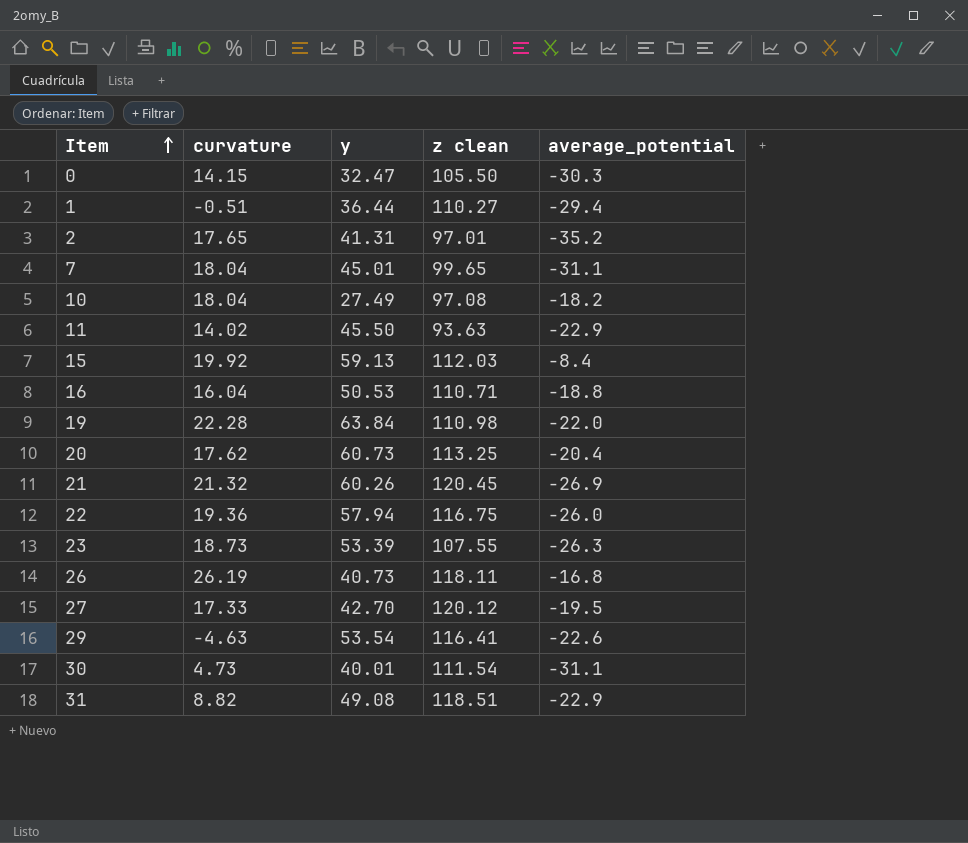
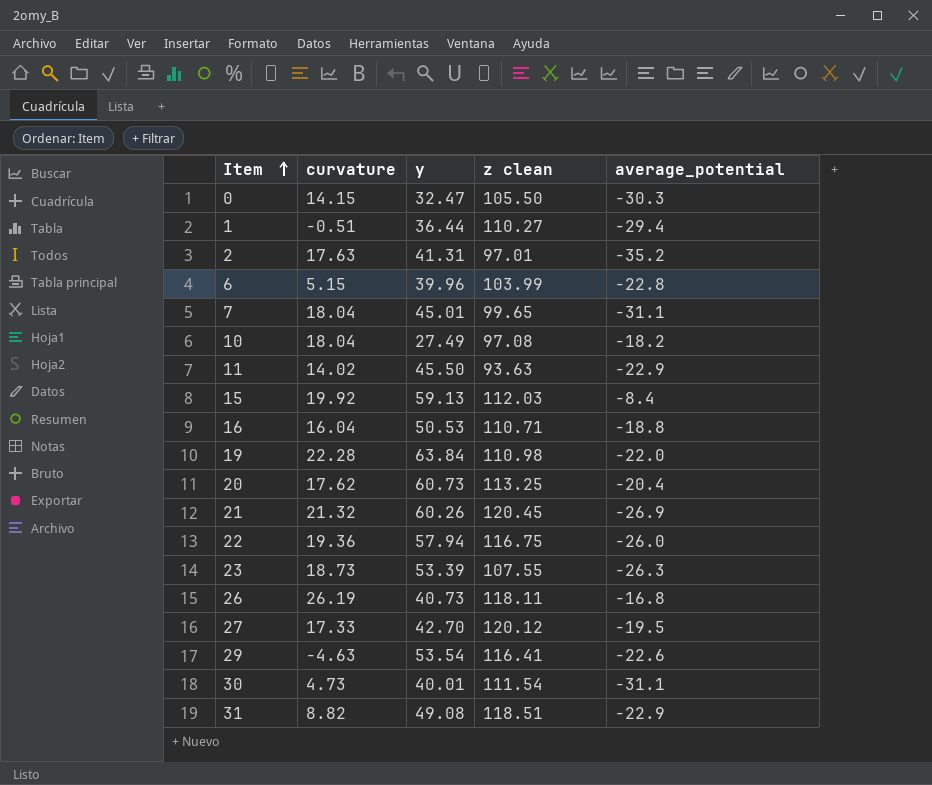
2 | curvature: 17.65 -> 17.63
row 6: none -> 5.15 | 39.96 | 103.99 | -22.8

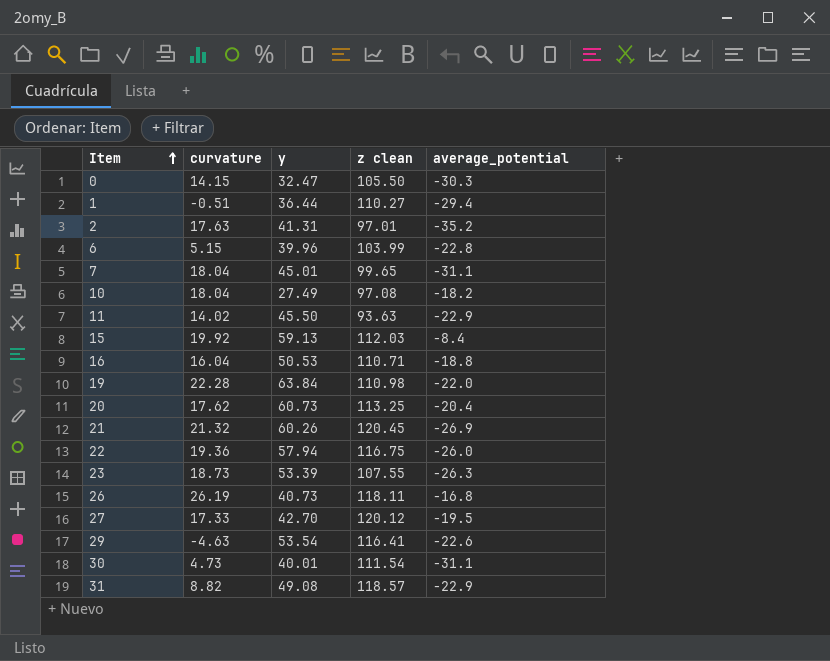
31 | z clean: 118.51 -> 118.57

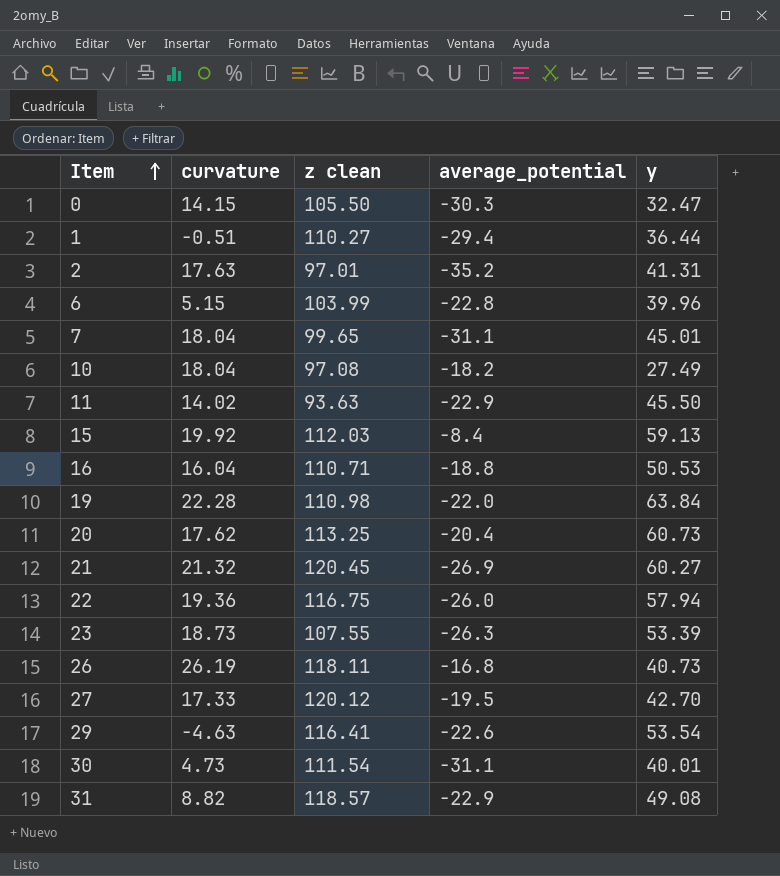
column y | position: 3 -> 5
21 | y: 60.26 -> 60.27

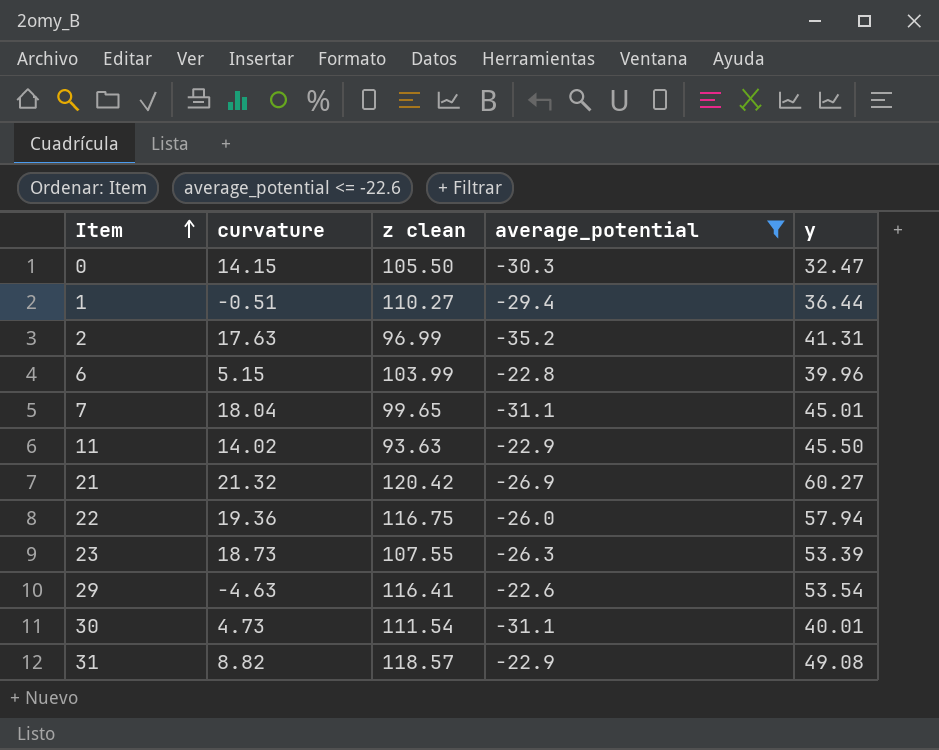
filter: none -> average_potential <= -22.6
2 | z clean: 97.01 -> 96.99
21 | z clean: 120.45 -> 120.42

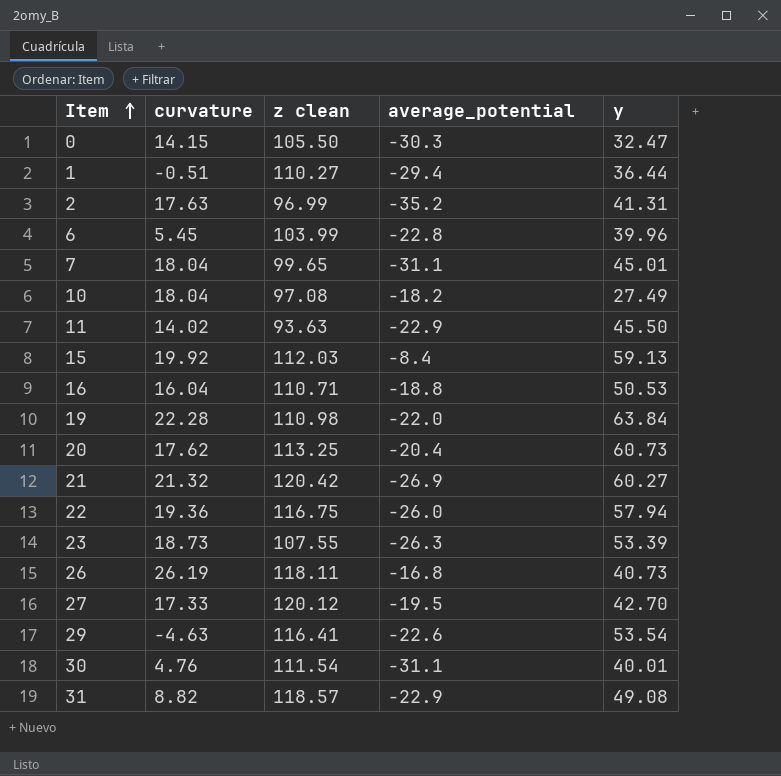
filter: average_potential <= -22.6 -> none
6 | curvature: 5.15 -> 5.45
30 | curvature: 4.73 -> 4.76

